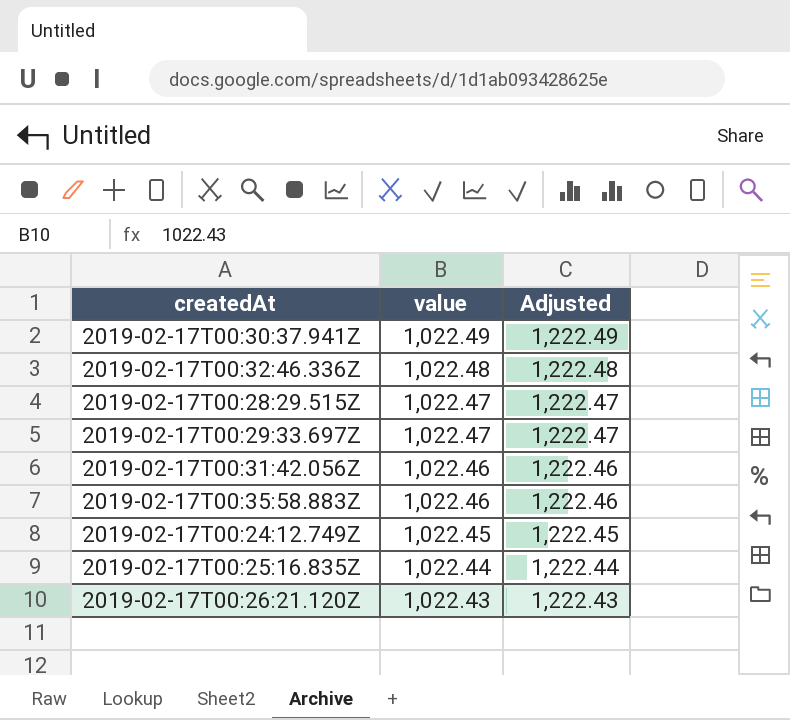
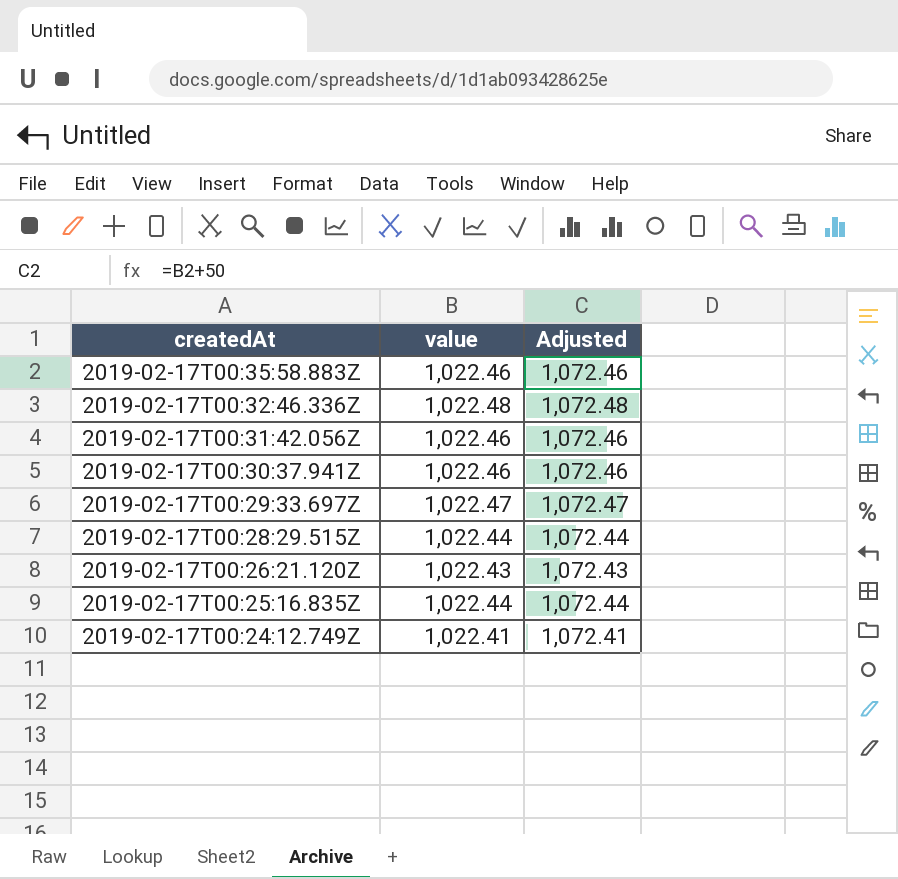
row order: value descending -> createdAt descending
column Adjusted | formula: [value] + 200 -> [value] + 50
2019-02-17T00:30:37.941Z | value: 1,022.49 -> 1,022.46
2019-02-17T00:28:29.515Z | value: 1,022.47 -> 1,022.44
2019-02-17T00:24:12.749Z | value: 1,022.45 -> 1,022.41

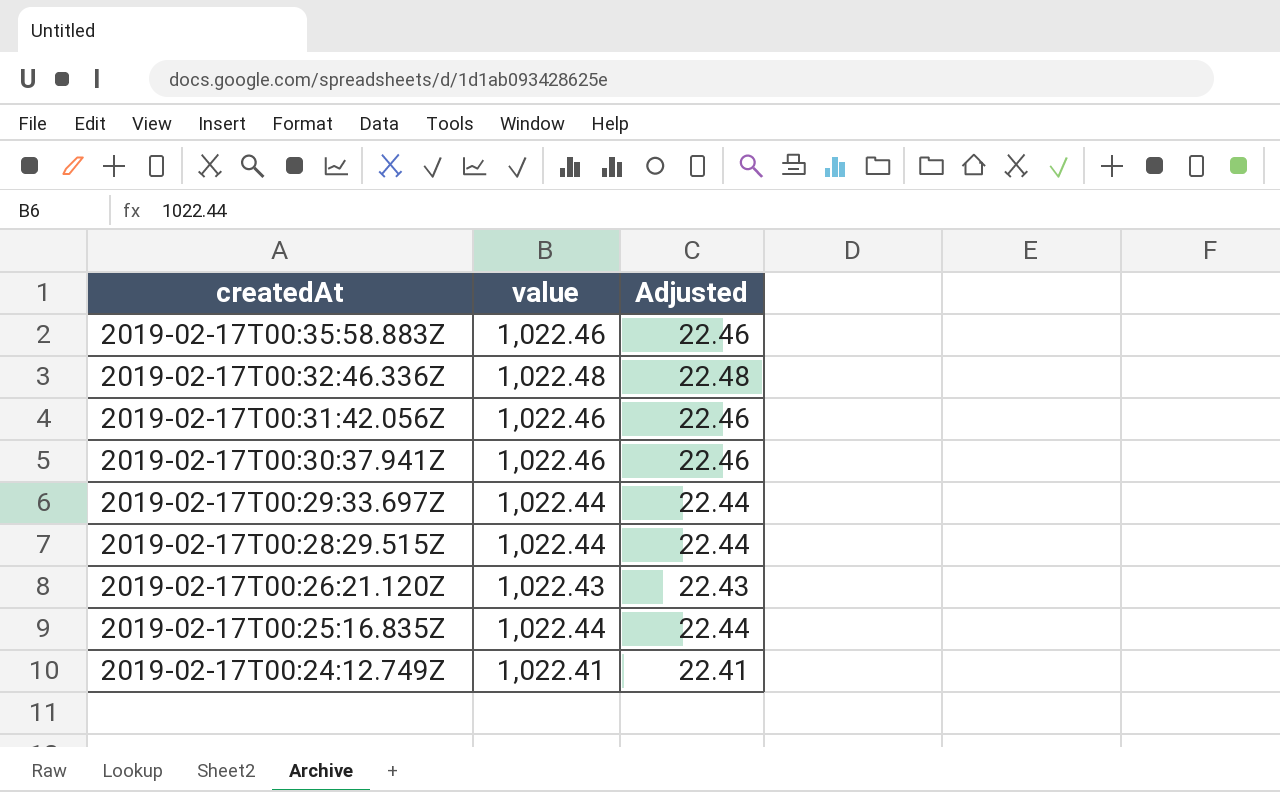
column Adjusted | formula: [value] + 50 -> [value] - 1000
2019-02-17T00:29:33.697Z | value: 1,022.47 -> 1,022.44

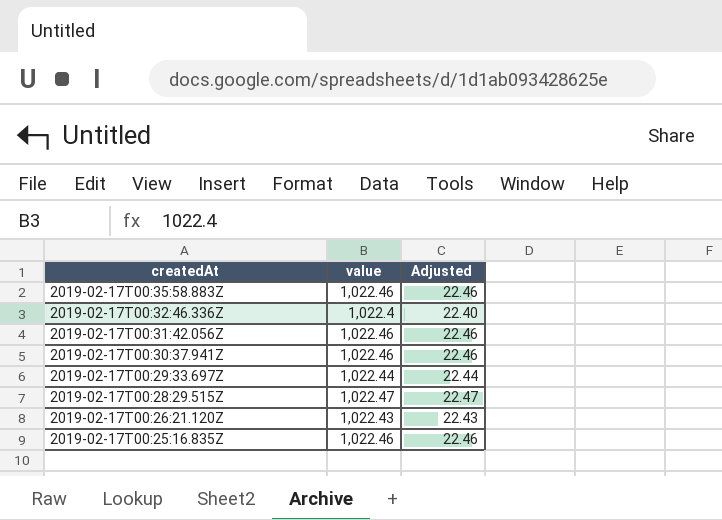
row 2019-02-17T00:24:12.749Z: 1,022.41 | 22.41 -> none
2019-02-17T00:32:46.336Z | value: 1,022.48 -> 1,022.4
2019-02-17T00:32:46.336Z | Adjusted: 22.48 -> 22.40
2019-02-17T00:28:29.515Z | value: 1,022.44 -> 1,022.47
2019-02-17T00:28:29.515Z | Adjusted: 22.44 -> 22.47
2019-02-17T00:25:16.835Z | value: 1,022.44 -> 1,022.46
2019-02-17T00:25:16.835Z | Adjusted: 22.44 -> 22.46

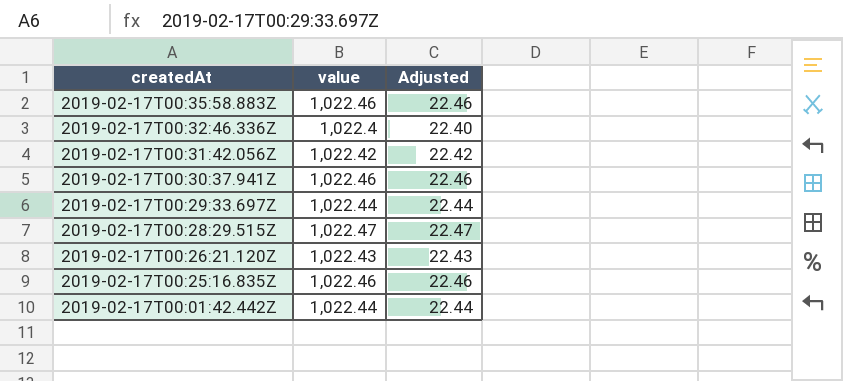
2019-02-17T00:31:42.056Z | value: 1,022.46 -> 1,022.42
2019-02-17T00:31:42.056Z | Adjusted: 22.46 -> 22.42
row 2019-02-17T00:01:42.442Z: none -> 1,022.44 | 22.44

